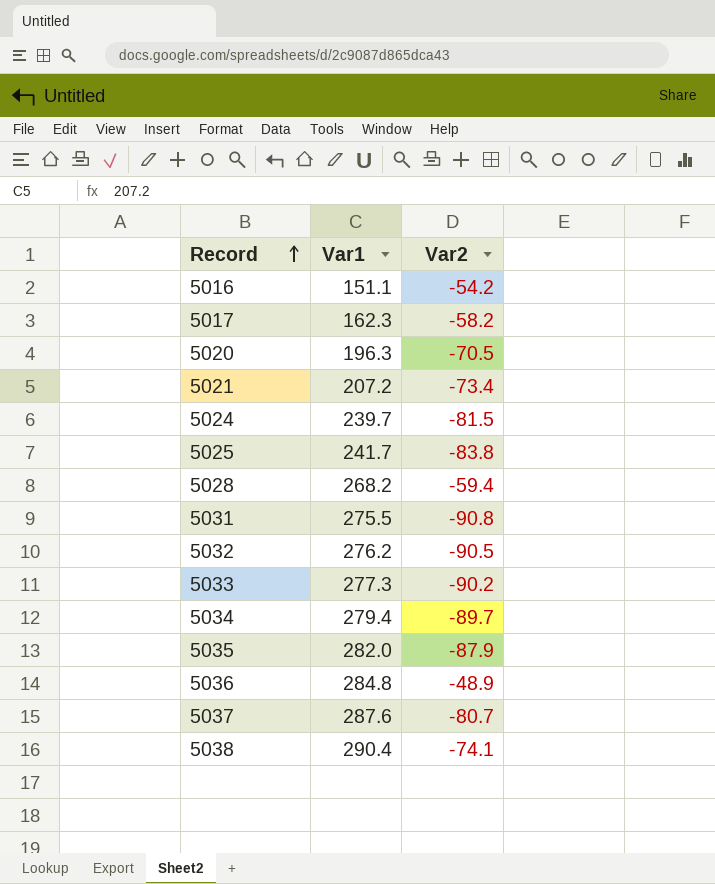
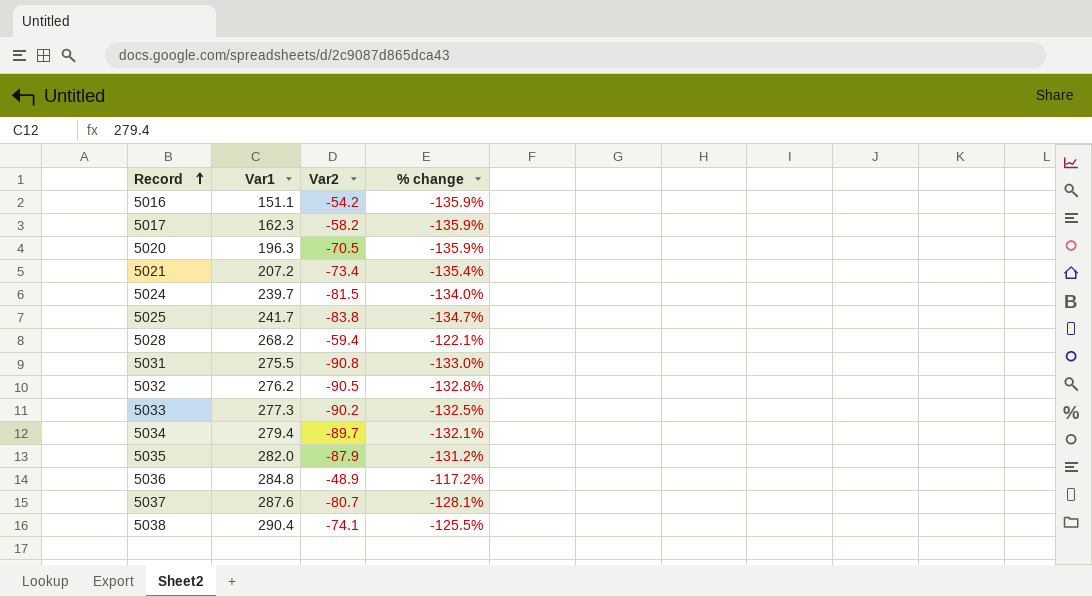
column % change | formula: none -> ([Var2] - [Var1]) / [Var1]

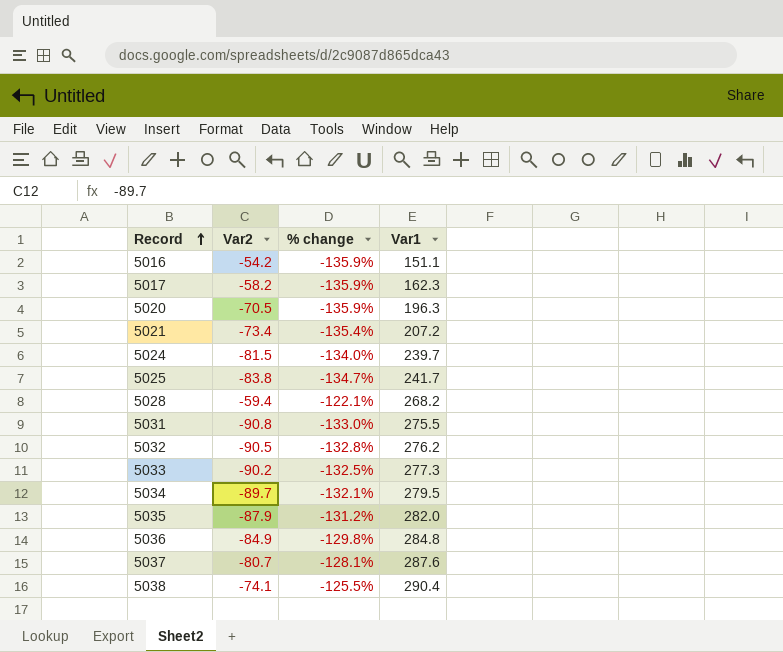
column Var1 | position: 2 -> 4
5034 | Var1: 279.4 -> 279.5
5036 | Var2: -48.9 -> -84.9
5036 | % change: -117.2% -> -129.8%

